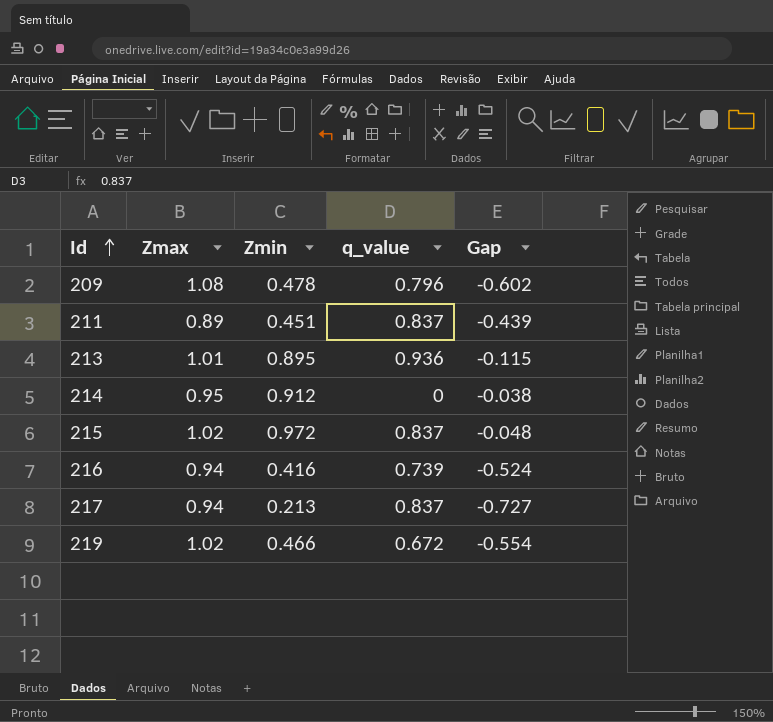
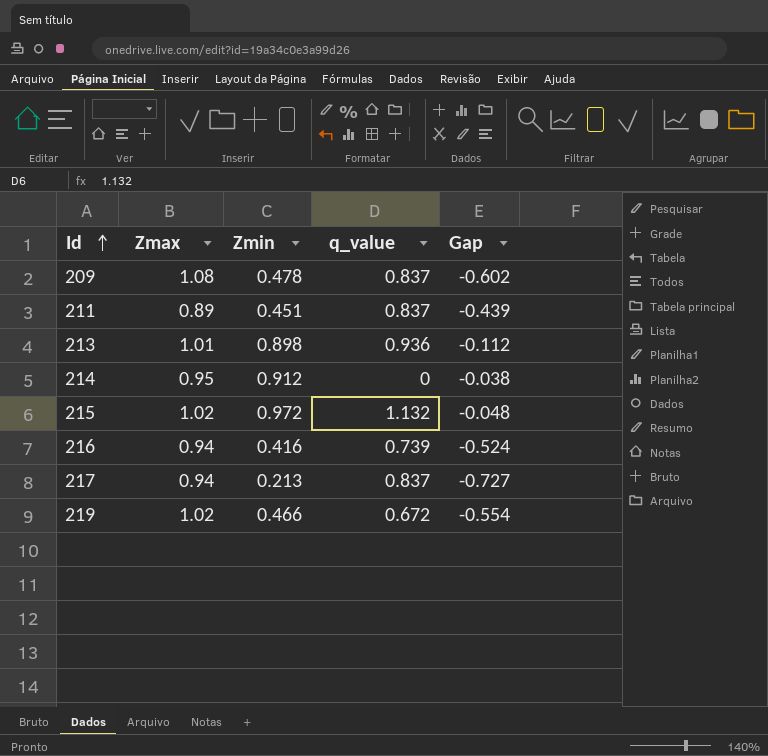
209 | q_value: 0.796 -> 0.837
213 | Zmin: 0.895 -> 0.898
213 | Gap: -0.115 -> -0.112
215 | q_value: 0.837 -> 1.132

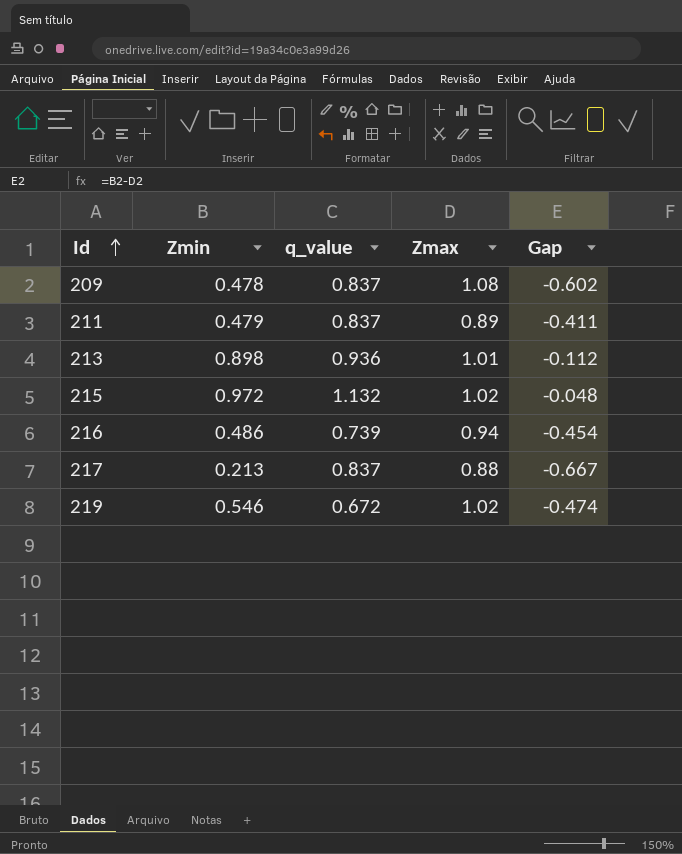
column Zmax | position: 2 -> 4
row 214: 0.95 | 0.912 | 0 | -0.038 -> none
211 | Zmin: 0.451 -> 0.479
211 | Gap: -0.439 -> -0.411
216 | Zmin: 0.416 -> 0.486
216 | Gap: -0.524 -> -0.454
217 | Zmax: 0.94 -> 0.88
217 | Gap: -0.727 -> -0.667
219 | Zmin: 0.466 -> 0.546
219 | Gap: -0.554 -> -0.474

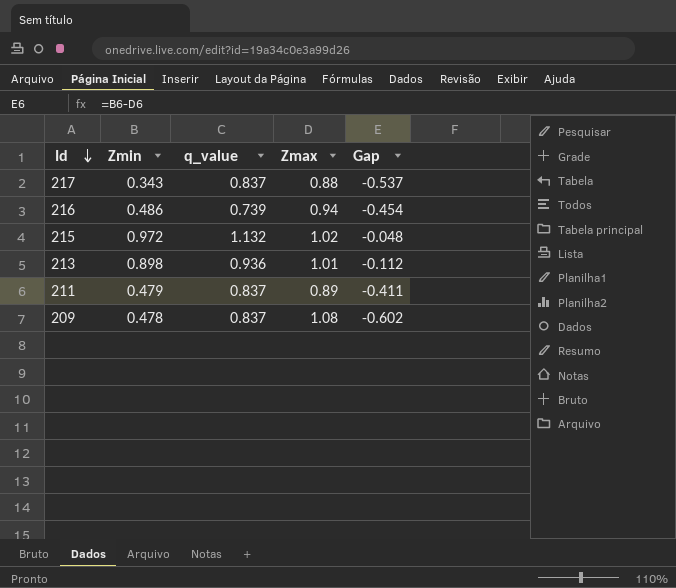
row order: Id ascending -> Id descending
row 219: 0.546 | 0.672 | 1.02 | -0.474 -> none
217 | Zmin: 0.213 -> 0.343
217 | Gap: -0.667 -> -0.537

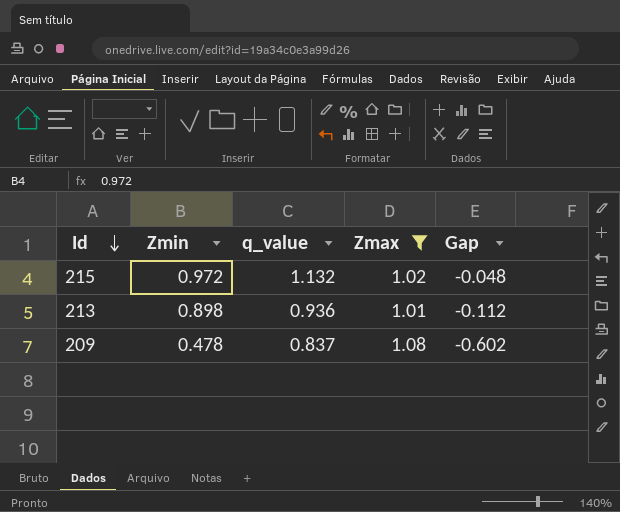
filter: none -> Zmax >= 1.01

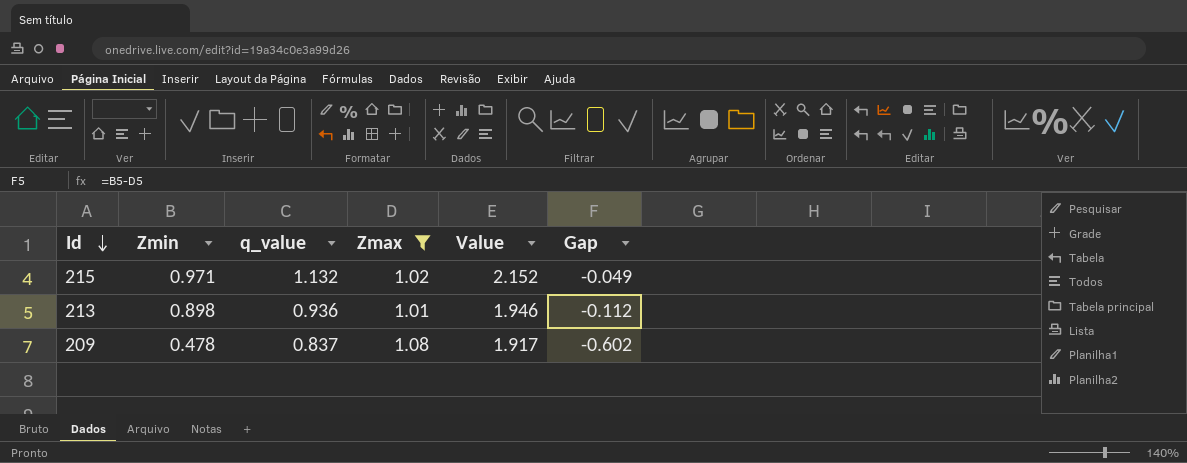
column Value | formula: none -> [q_value] + [Zmax]
215 | Zmin: 0.972 -> 0.971
215 | Gap: -0.048 -> -0.049

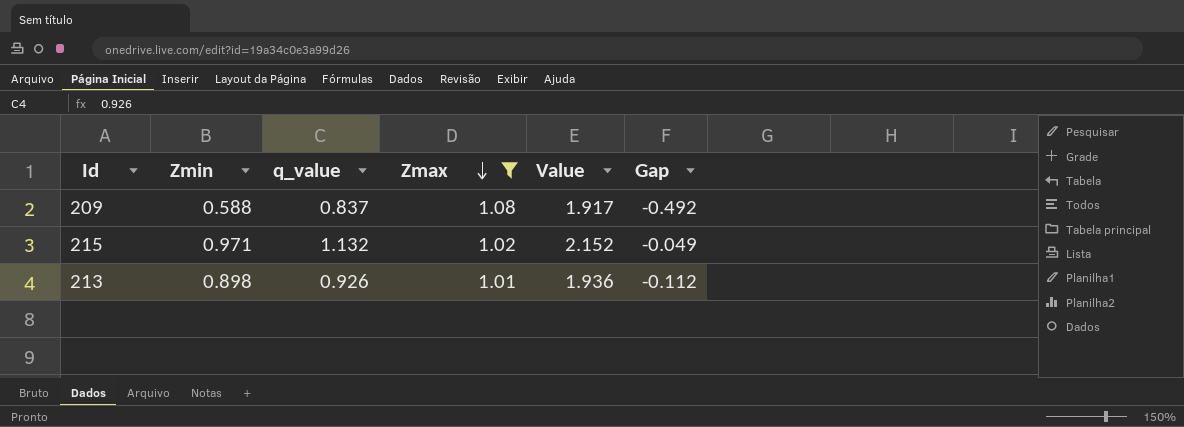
row order: Id descending -> Zmax descending
209 | Zmin: 0.478 -> 0.588
209 | Gap: -0.602 -> -0.492
213 | q_value: 0.936 -> 0.926
213 | Value: 1.946 -> 1.936

